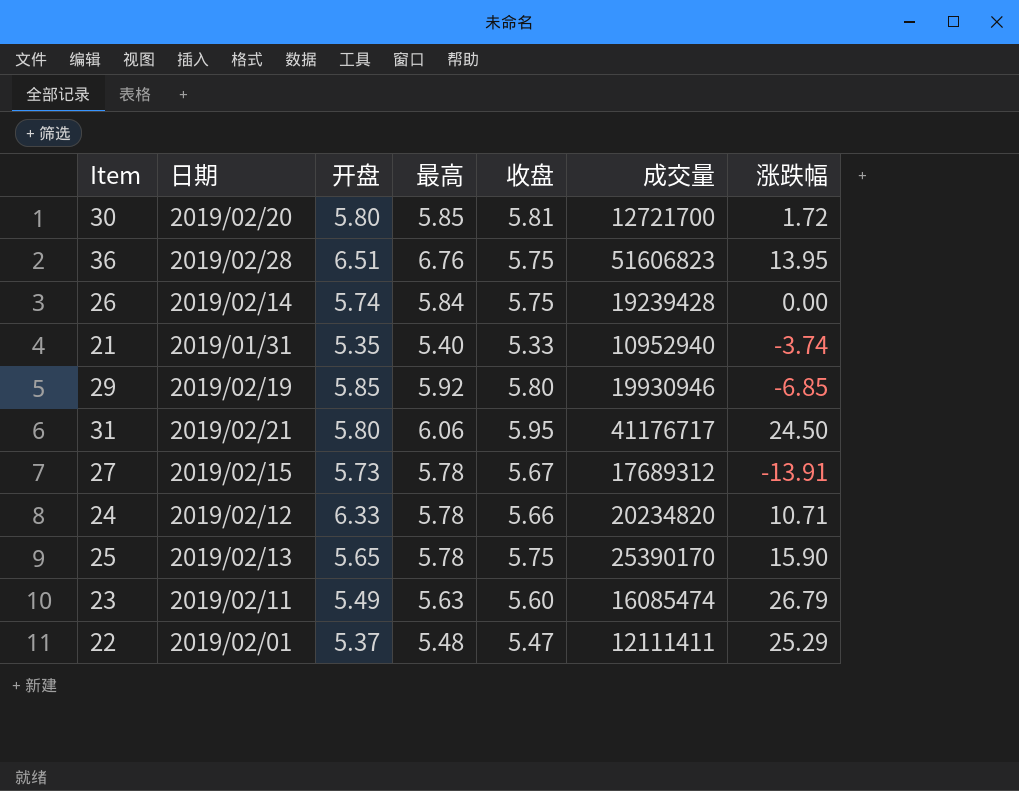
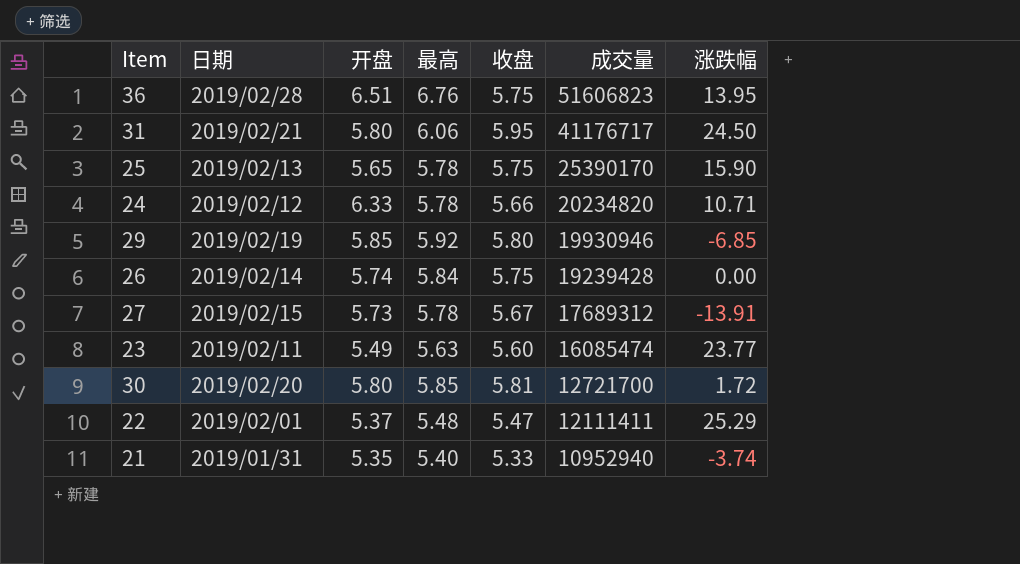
row order: none -> 成交量 descending
23 | 涨跌幅: 26.79 -> 23.77

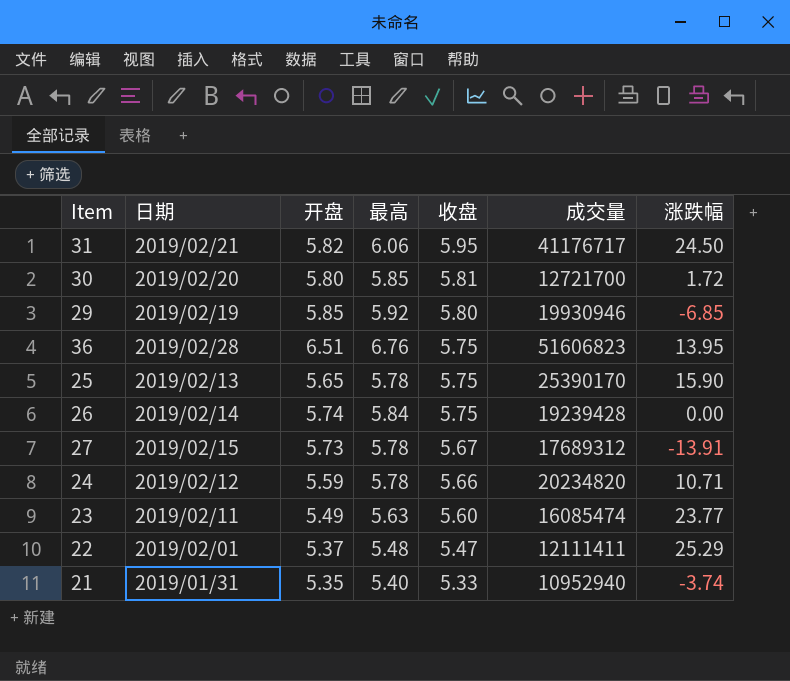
row order: 成交量 descending -> 收盘 descending
31 | 开盘: 5.80 -> 5.82
24 | 开盘: 6.33 -> 5.59

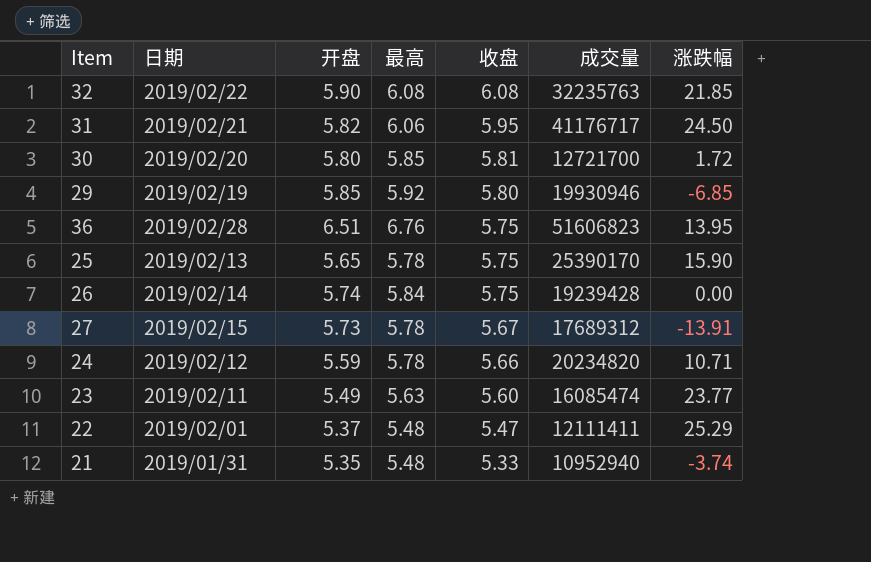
row 32: none -> 2019/02/22 | 5.90 | 6.08 | 6.08 | 32235763 | 21.85
21 | 最高: 5.40 -> 5.48

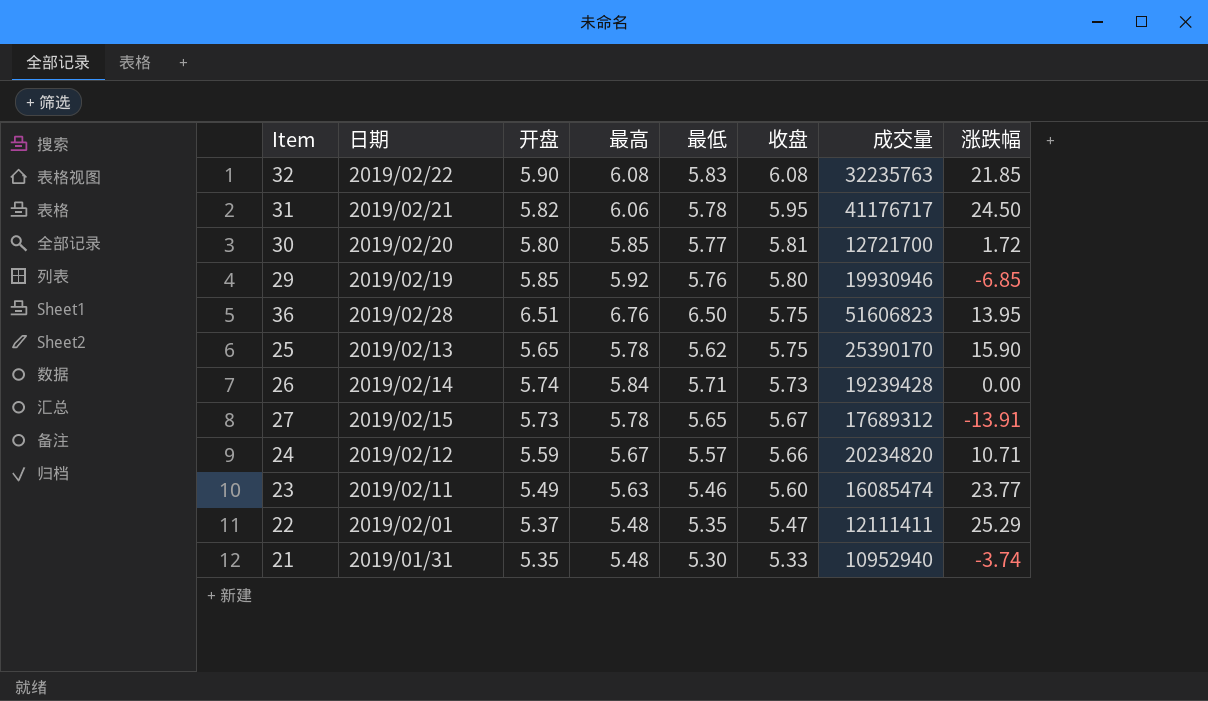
column 最低 | position: none -> 5
26 | 收盘: 5.75 -> 5.73
24 | 最高: 5.78 -> 5.67

